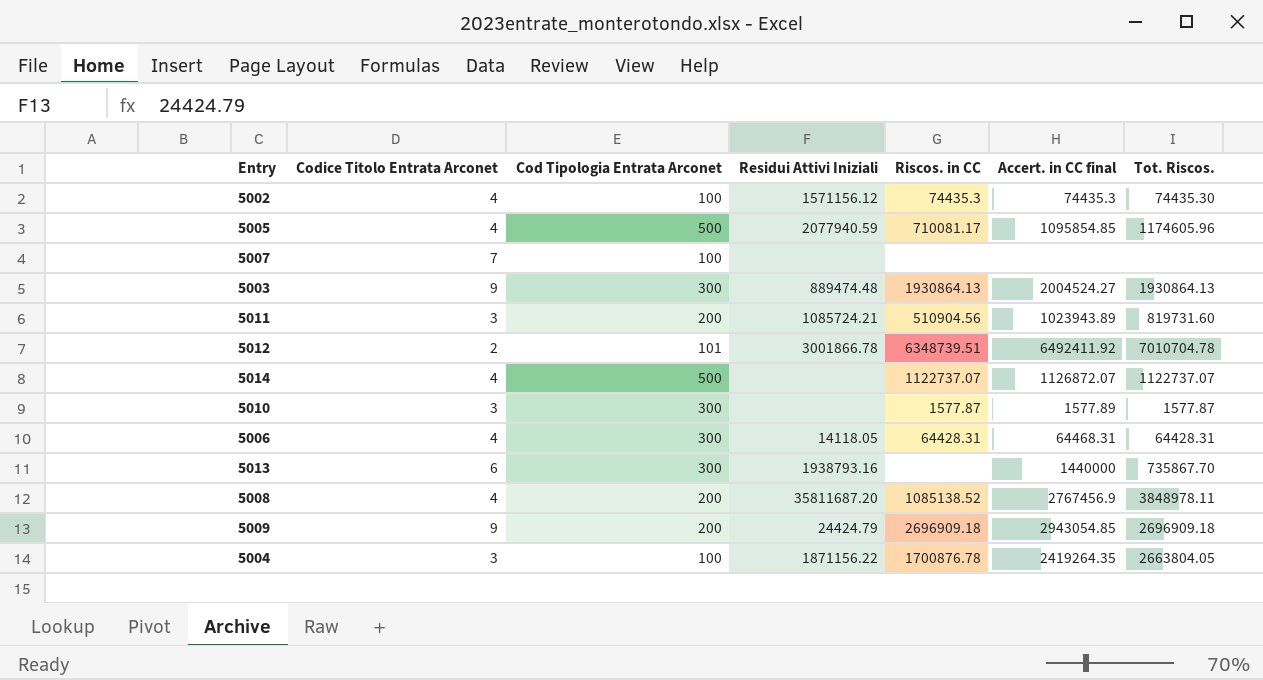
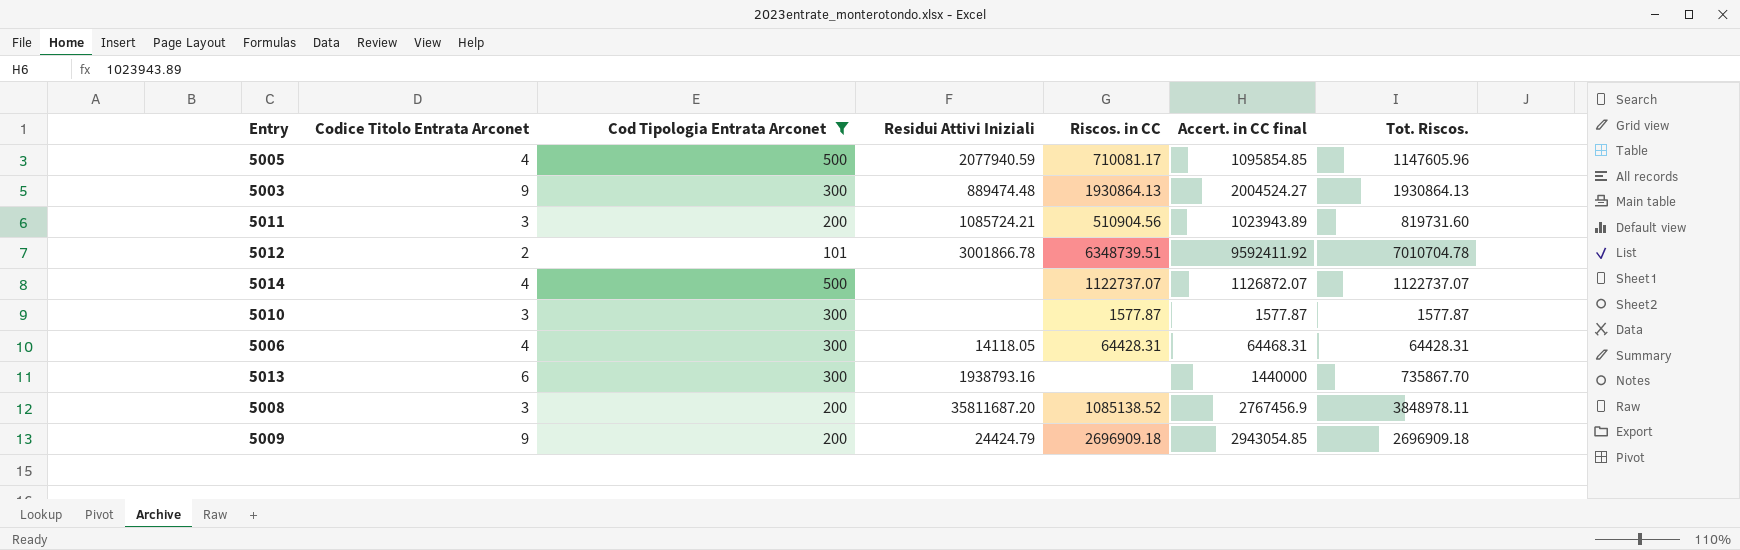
filter: none -> Cod Tipologia Entrata Arconet != 100
5005 | Tot. Riscos.: 1174605.96 -> 1147605.96
5012 | Accert. in CC final: 6492411.92 -> 9592411.92
5010 | Accert. in CC final: 1577.89 -> 1577.87
5008 | Codice Titolo Entrata Arconet: 4 -> 3

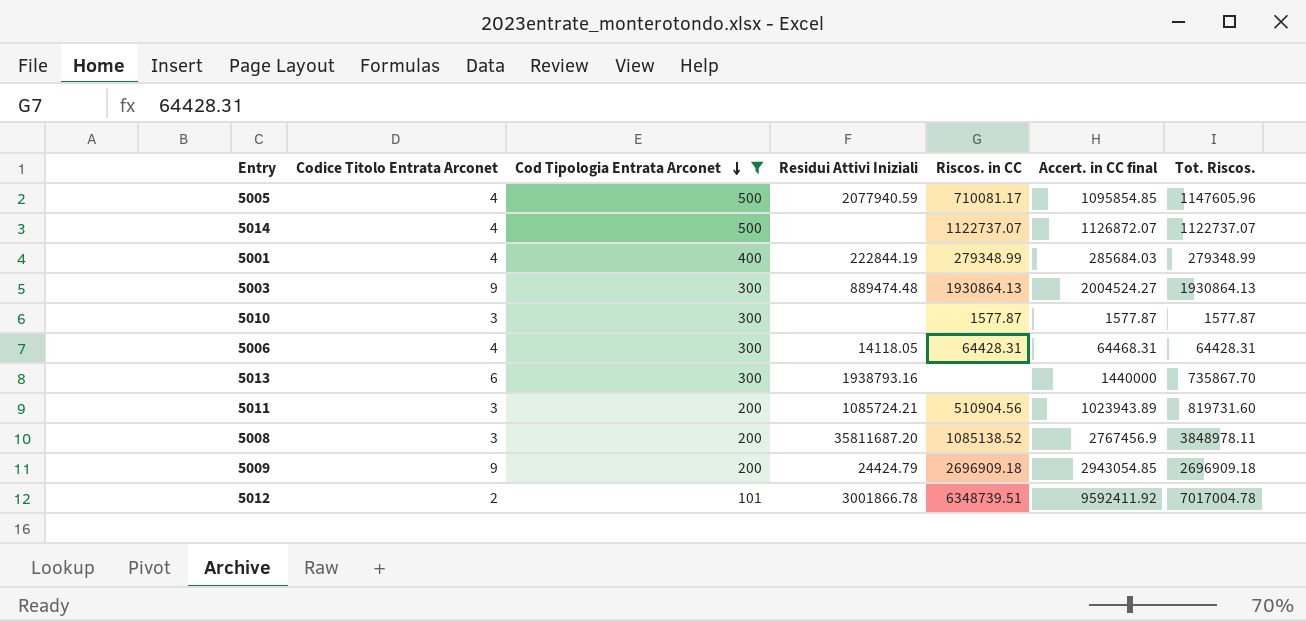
row order: none -> Cod Tipologia Entrata Arconet descending
row 5001: none -> 4 | 400 | 222844.19 | 279348.99 | 285684.03 | 279348.99
5012 | Tot. Riscos.: 7010704.78 -> 7017004.78

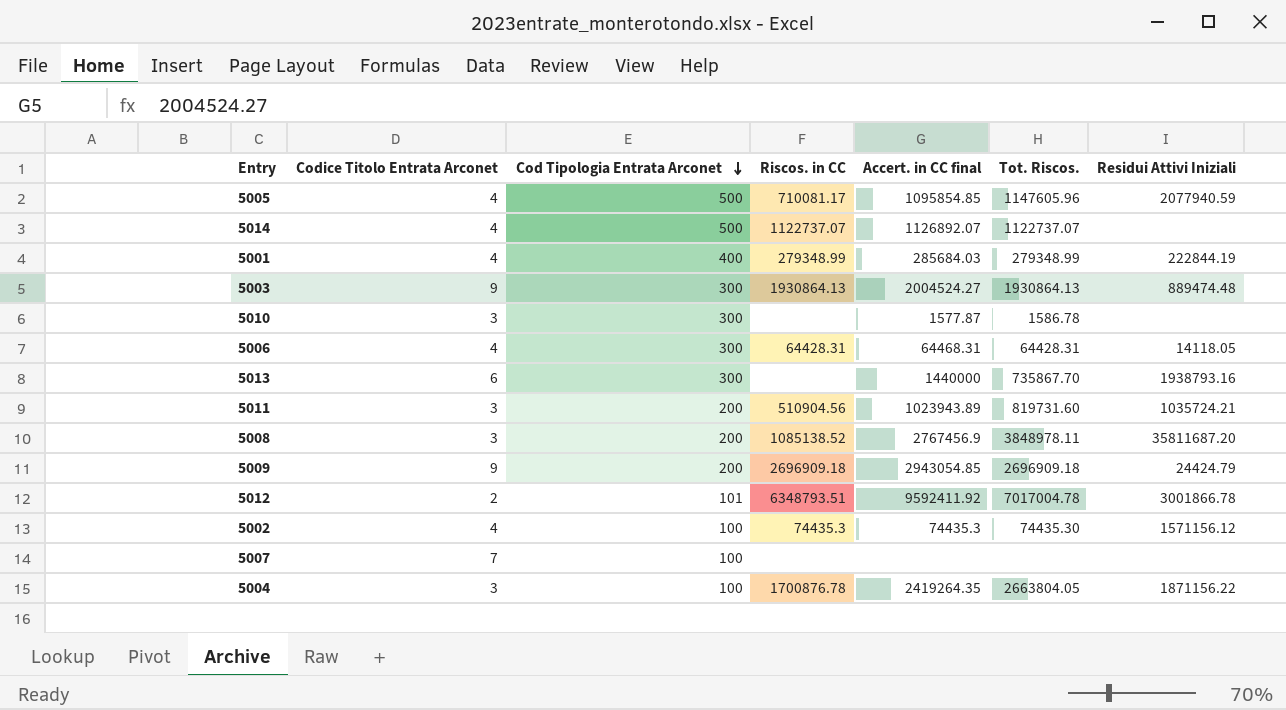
filter: Cod Tipologia Entrata Arconet != 100 -> none
column Residui Attivi Iniziali | position: 4 -> 7
5014 | Accert. in CC final: 1126872.07 -> 1126892.07
5010 | Riscos. in CC: 1577.87 -> none
5010 | Tot. Riscos.: 1577.87 -> 1586.78
5011 | Residui Attivi Iniziali: 1085724.21 -> 1035724.21
5012 | Riscos. in CC: 6348739.51 -> 6348793.51

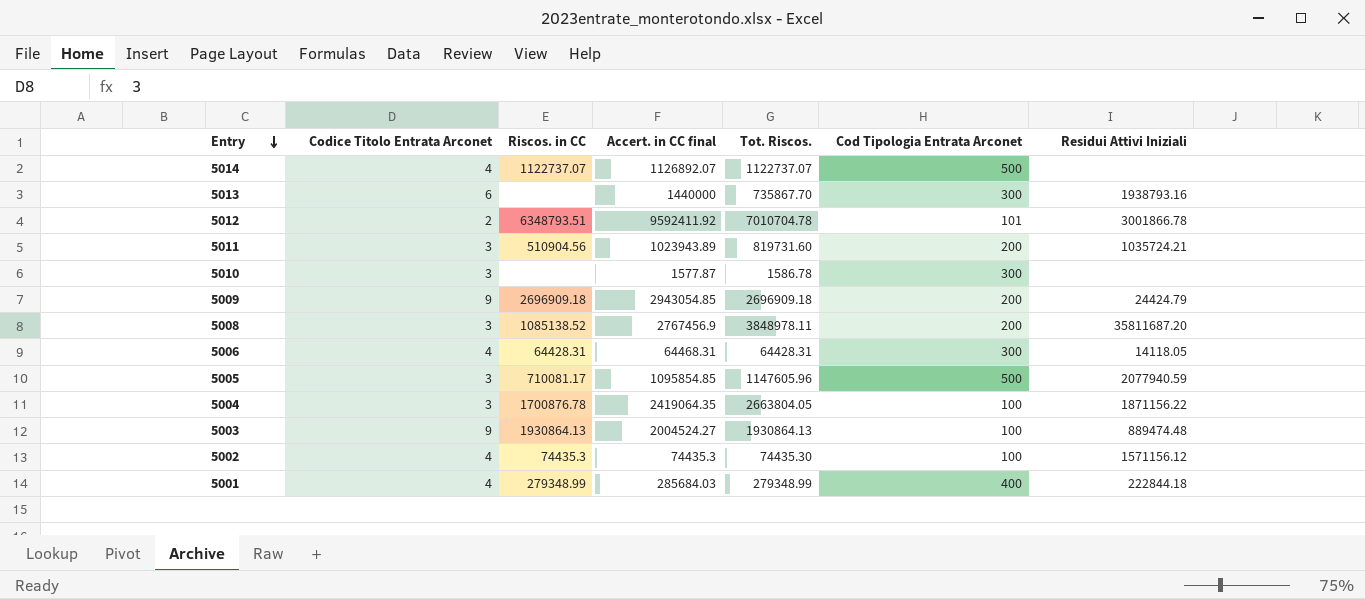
row order: Cod Tipologia Entrata Arconet descending -> Entry descending
column Cod Tipologia Entrata Arconet | position: 3 -> 6
row 5007: 7 | 100 | none | none | none | none -> none
5012 | Tot. Riscos.: 7017004.78 -> 7010704.78
5005 | Codice Titolo Entrata Arconet: 4 -> 3
5004 | Accert. in CC final: 2419264.35 -> 2419064.35
5003 | Cod Tipologia Entrata Arconet: 300 -> 100
5001 | Residui Attivi Iniziali: 222844.19 -> 222844.18

